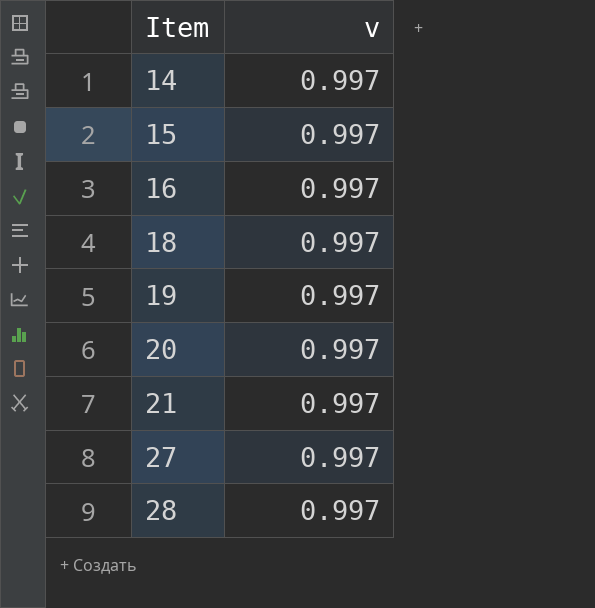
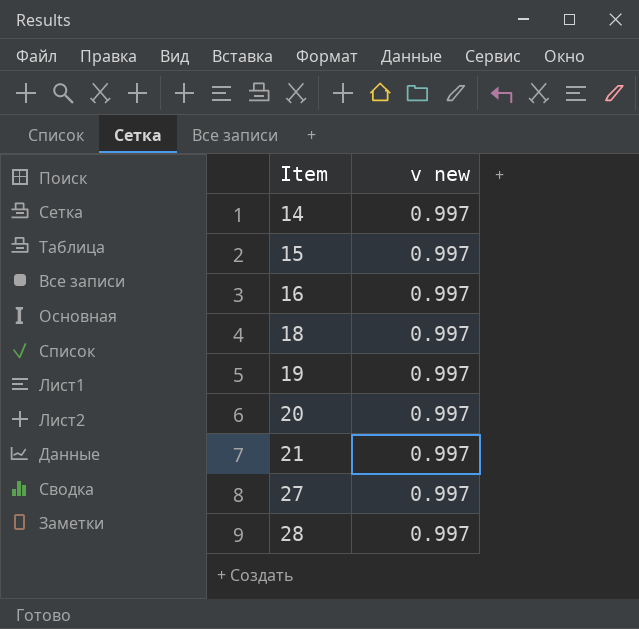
column name: v -> v new

